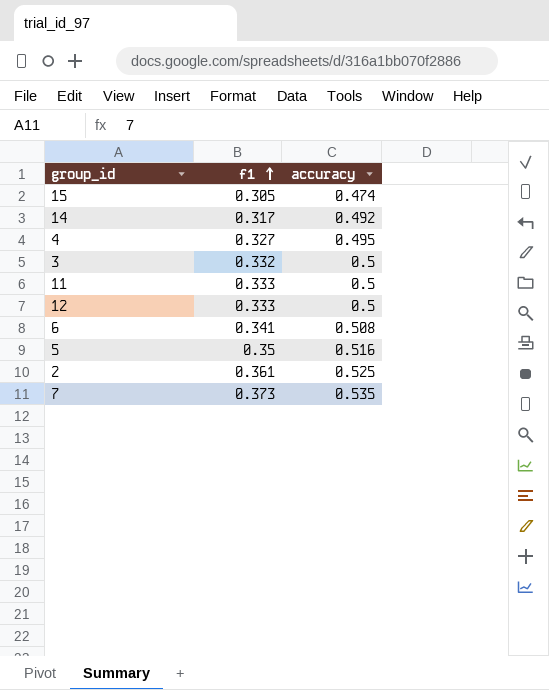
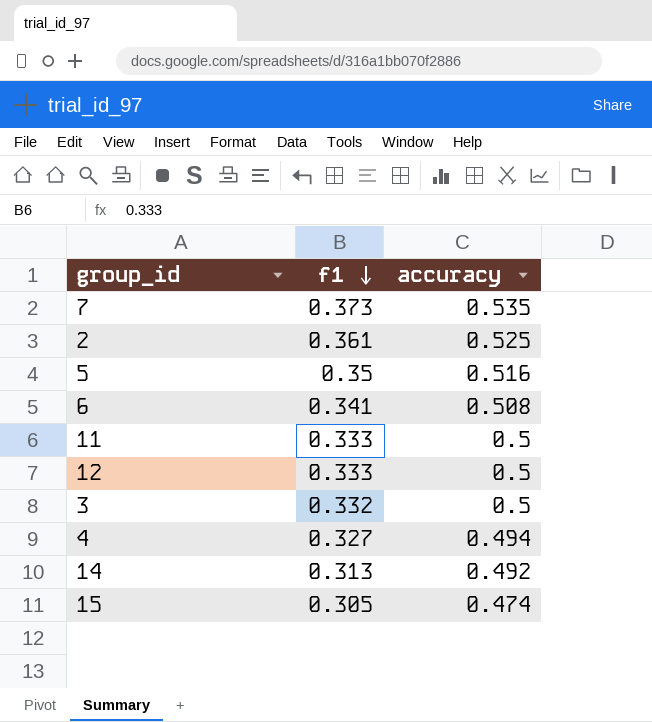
row order: f1 ascending -> f1 descending
4 | accuracy: 0.495 -> 0.494
14 | f1: 0.317 -> 0.313

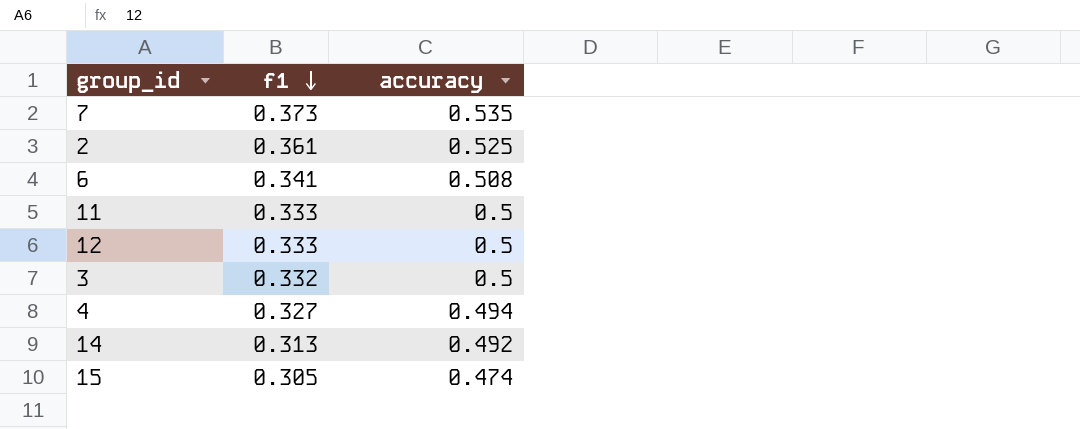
row 5: 0.35 | 0.516 -> none

